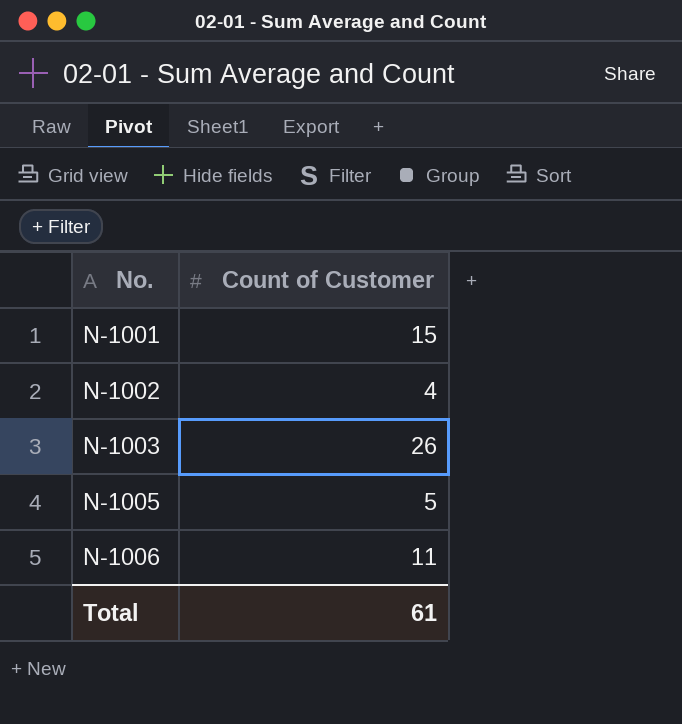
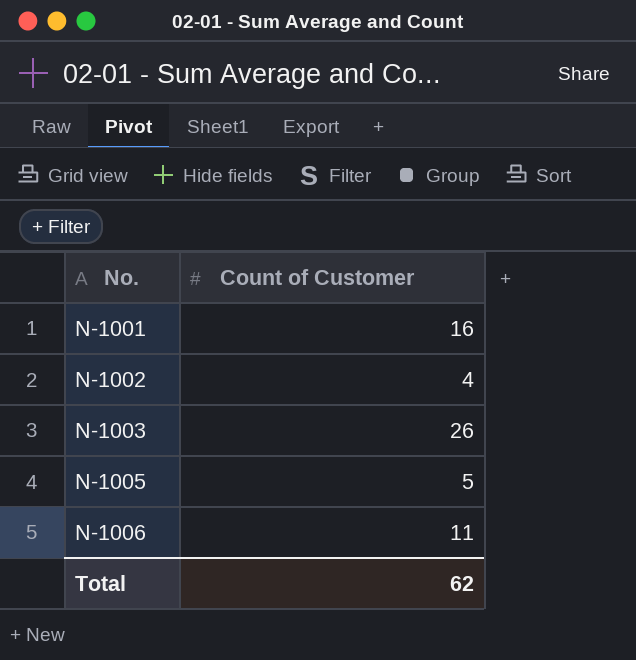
N-1001 | Count of Customer: 15 -> 16
Total | Count of Customer: 61 -> 62

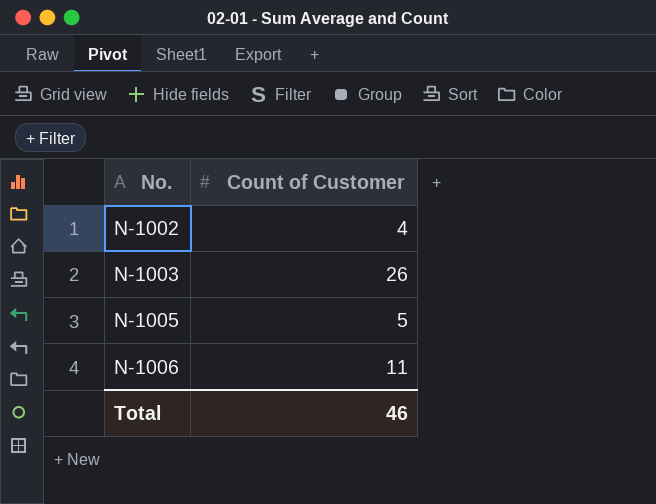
row N-1001: 16 -> none
Total | Count of Customer: 62 -> 46

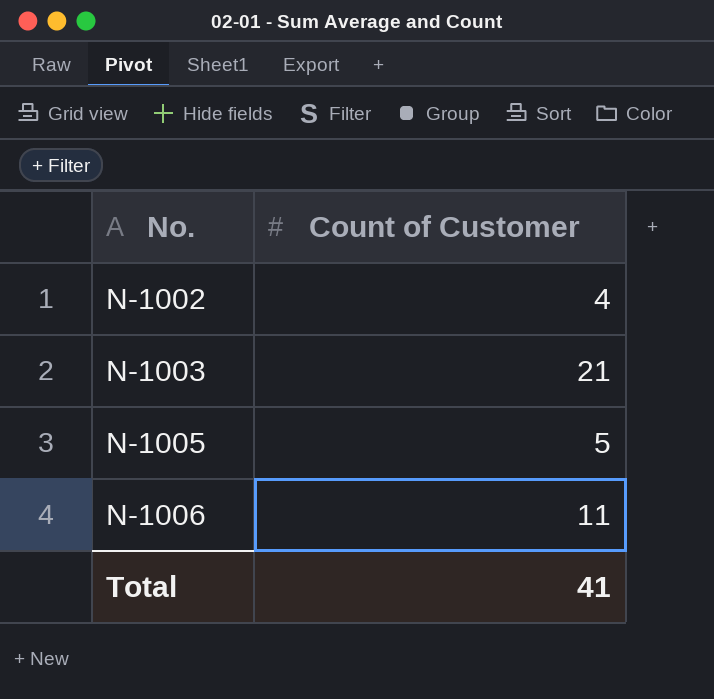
N-1003 | Count of Customer: 26 -> 21
Total | Count of Customer: 46 -> 41

